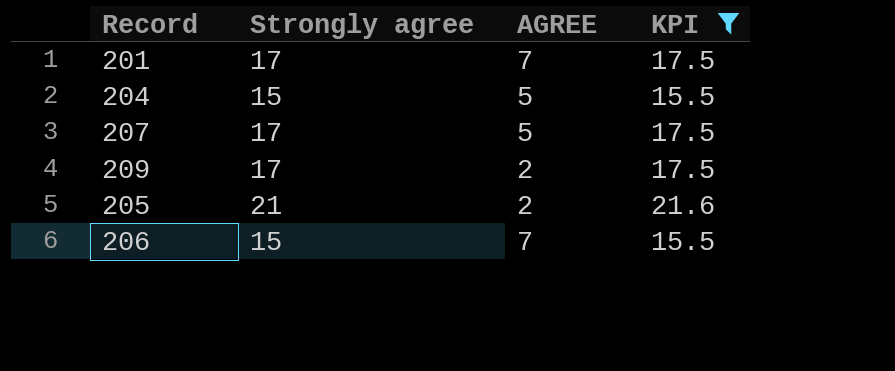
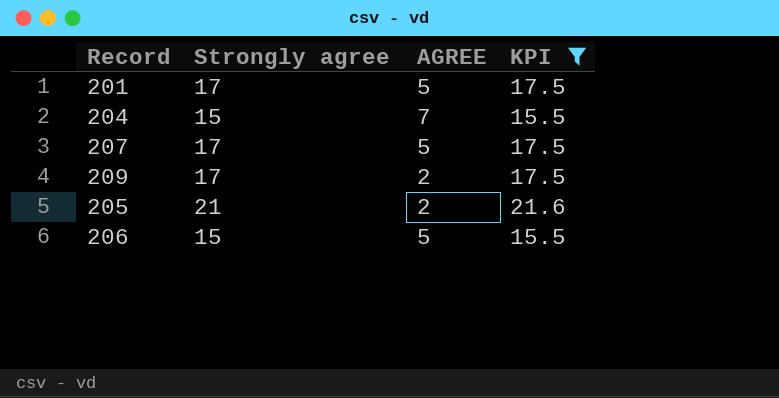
201 | AGREE: 7 -> 5
204 | AGREE: 5 -> 7
206 | AGREE: 7 -> 5

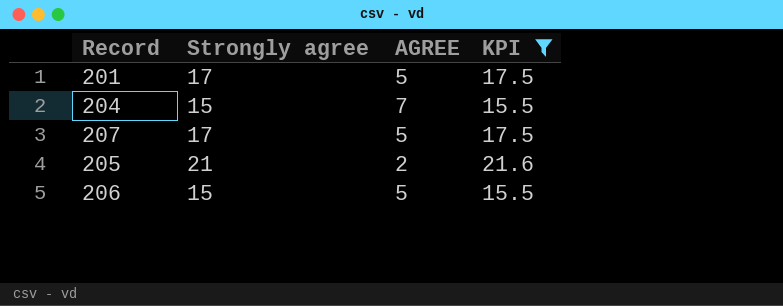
row 209: 17 | 2 | 17.5 -> none

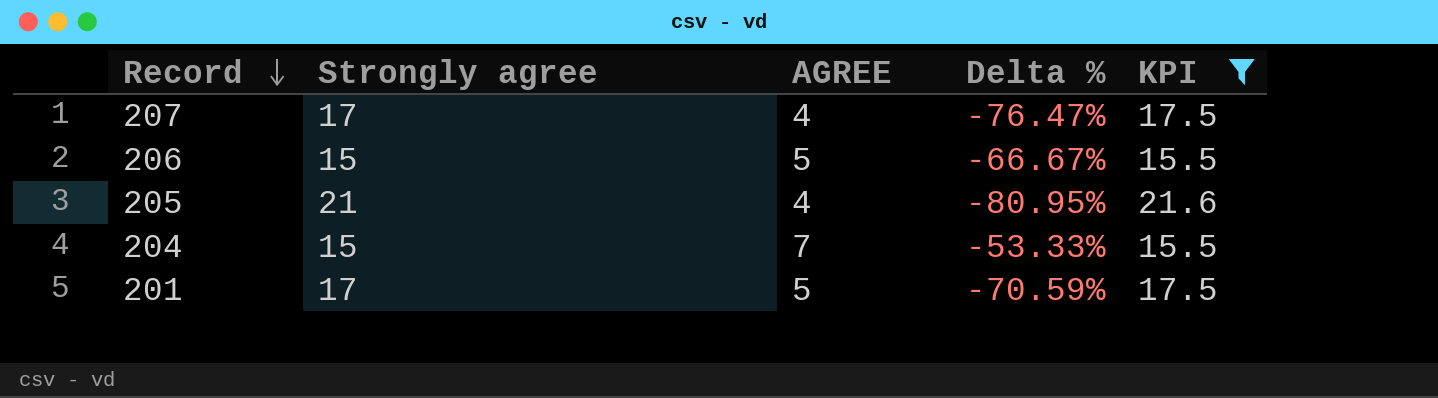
row order: none -> Record descending
column Delta % | formula: none -> ([AGREE] - [Strongly agree]) / [Strongly agree]
207 | AGREE: 5 -> 4
205 | AGREE: 2 -> 4

